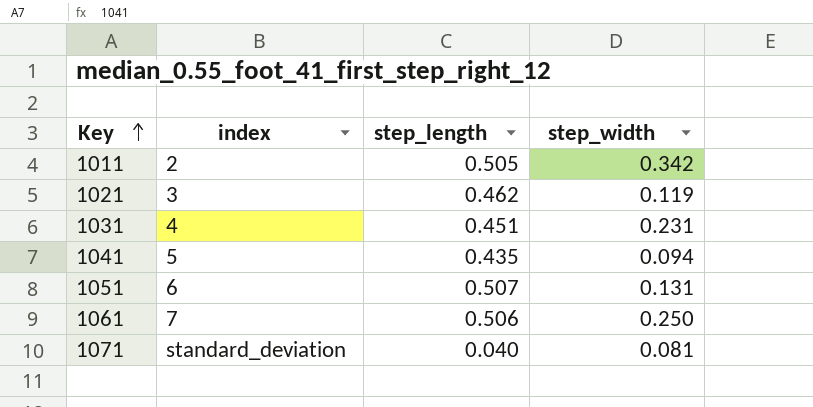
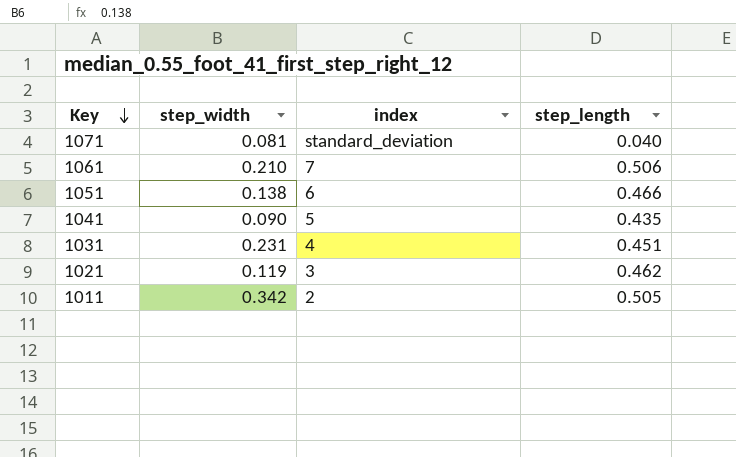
row order: Key ascending -> Key descending
column step_width | position: 4 -> 2
1061 | step_width: 0.250 -> 0.210
1051 | step_width: 0.131 -> 0.138
1051 | step_length: 0.507 -> 0.466
1041 | step_width: 0.094 -> 0.090

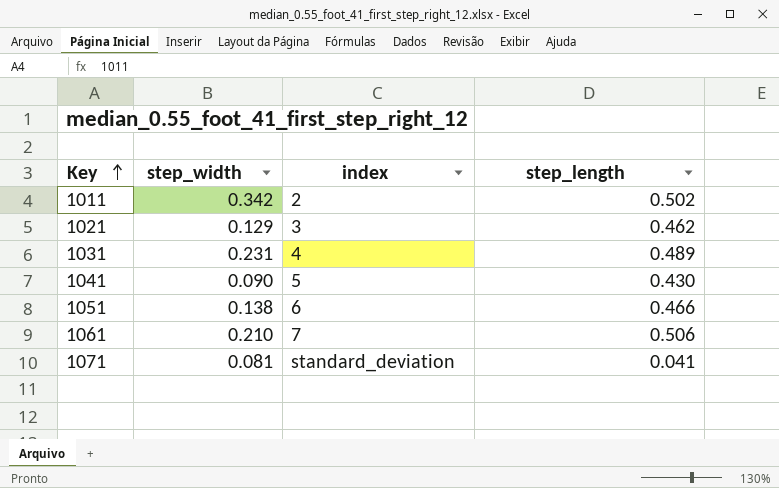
row order: Key descending -> Key ascending
1011 | step_length: 0.505 -> 0.502
1021 | step_width: 0.119 -> 0.129
1031 | step_length: 0.451 -> 0.489
1041 | step_length: 0.435 -> 0.430
1071 | step_length: 0.040 -> 0.041

